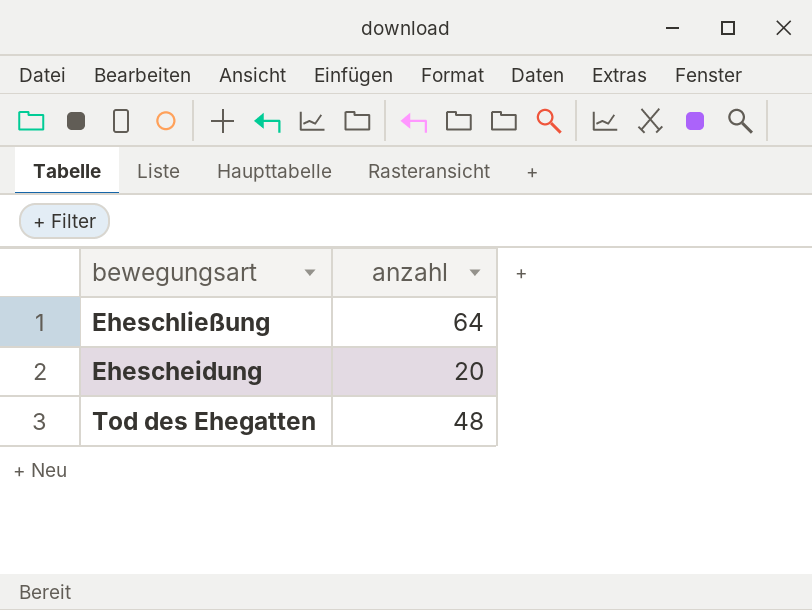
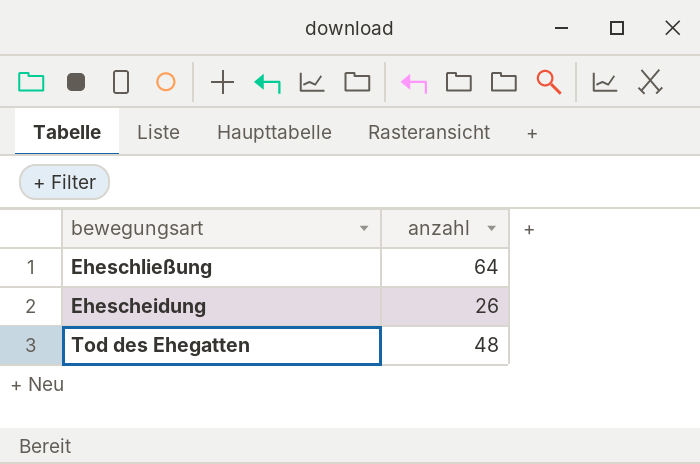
Ehescheidung | anzahl: 20 -> 26

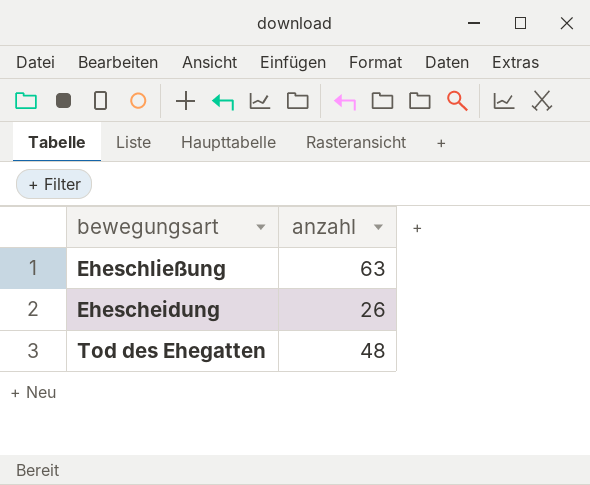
Eheschließung | anzahl: 64 -> 63

